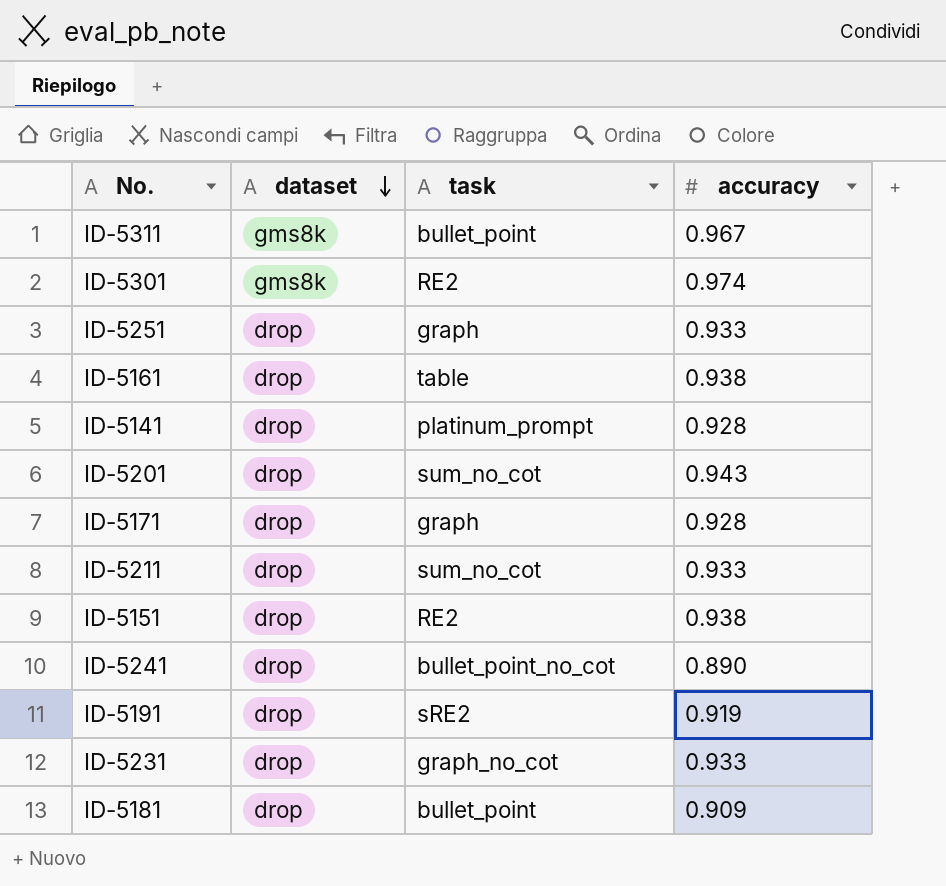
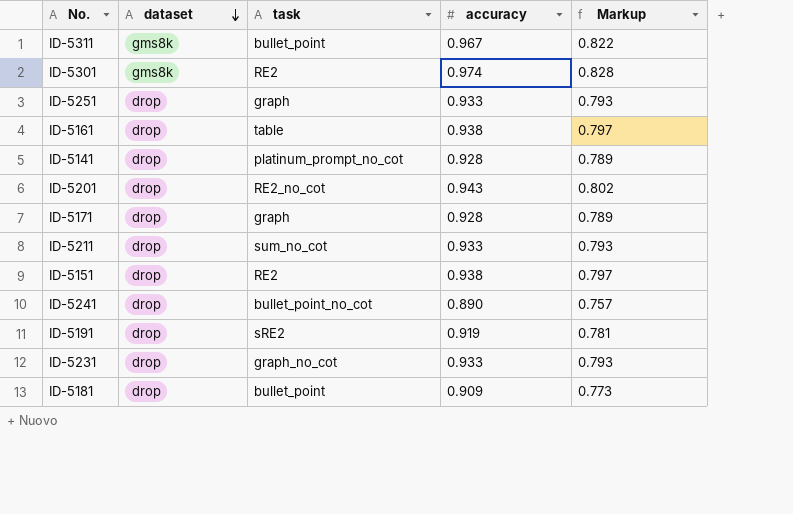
column Markup | formula: none -> [accuracy] * 0.85
ID-5141 | task: platinum_prompt -> platinum_prompt_no_cot
ID-5201 | task: sum_no_cot -> RE2_no_cot

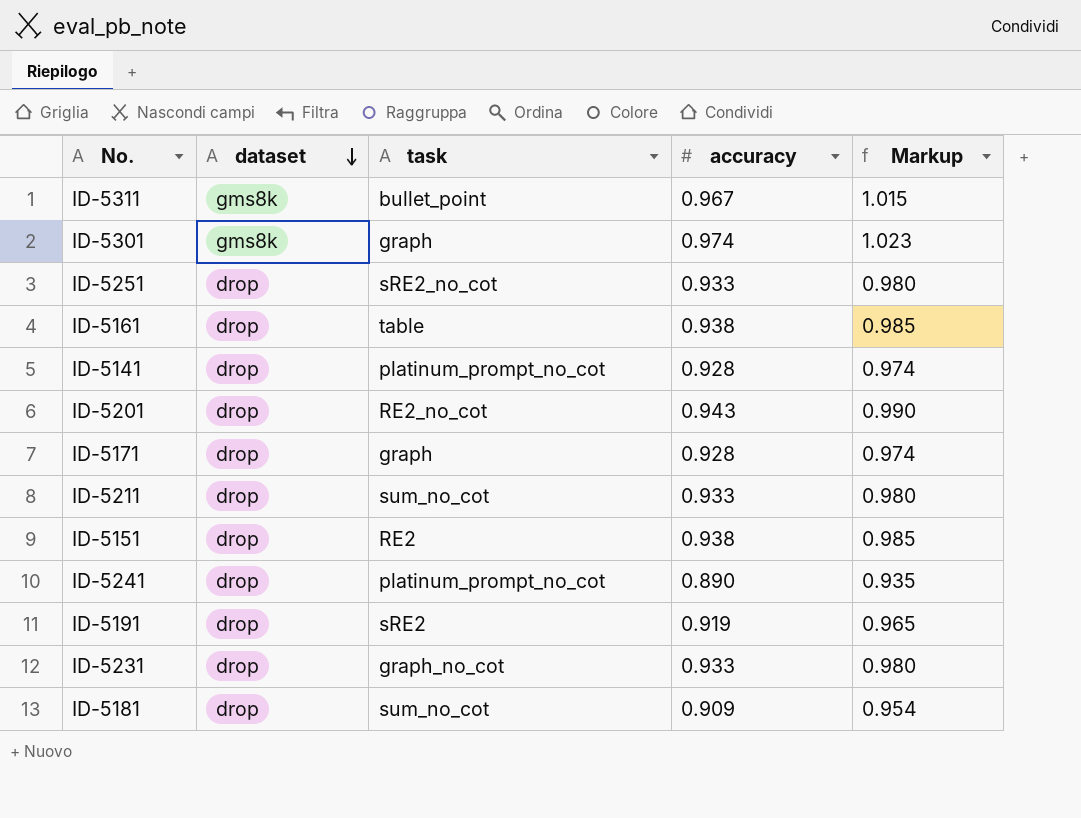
column Markup | formula: [accuracy] * 0.85 -> [accuracy] * 1.05
ID-5301 | task: RE2 -> graph
ID-5251 | task: graph -> sRE2_no_cot
ID-5241 | task: bullet_point_no_cot -> platinum_prompt_no_cot
ID-5181 | task: bullet_point -> sum_no_cot

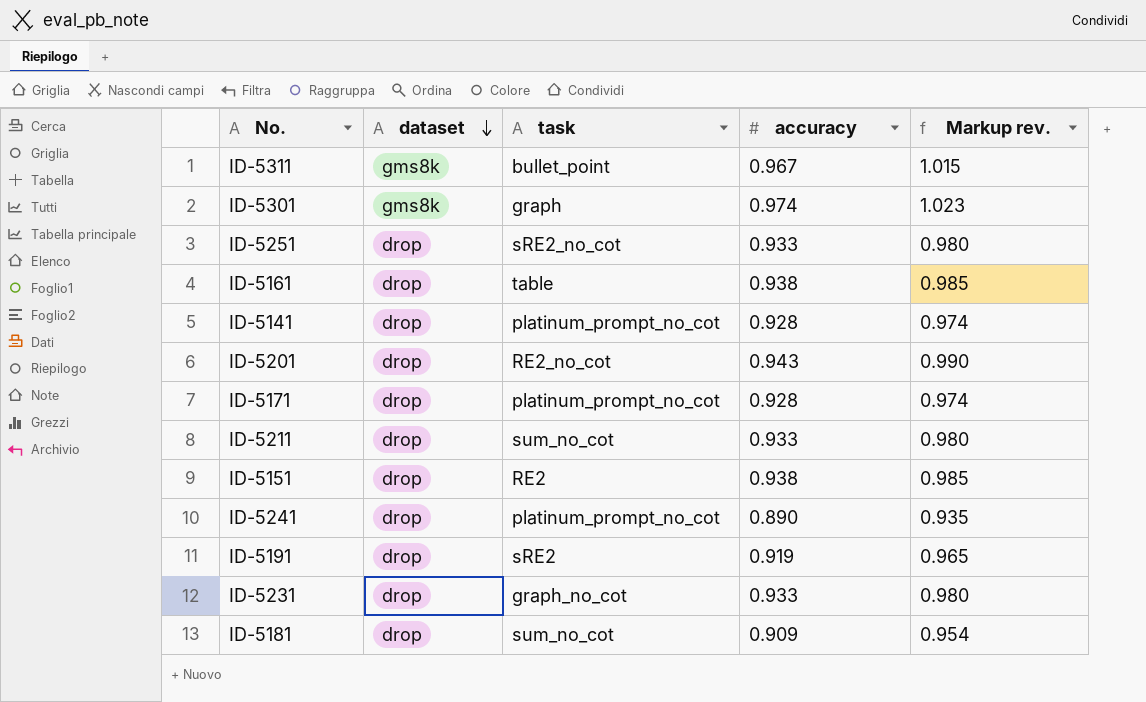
column name: Markup -> Markup rev.
ID-5171 | task: graph -> platinum_prompt_no_cot

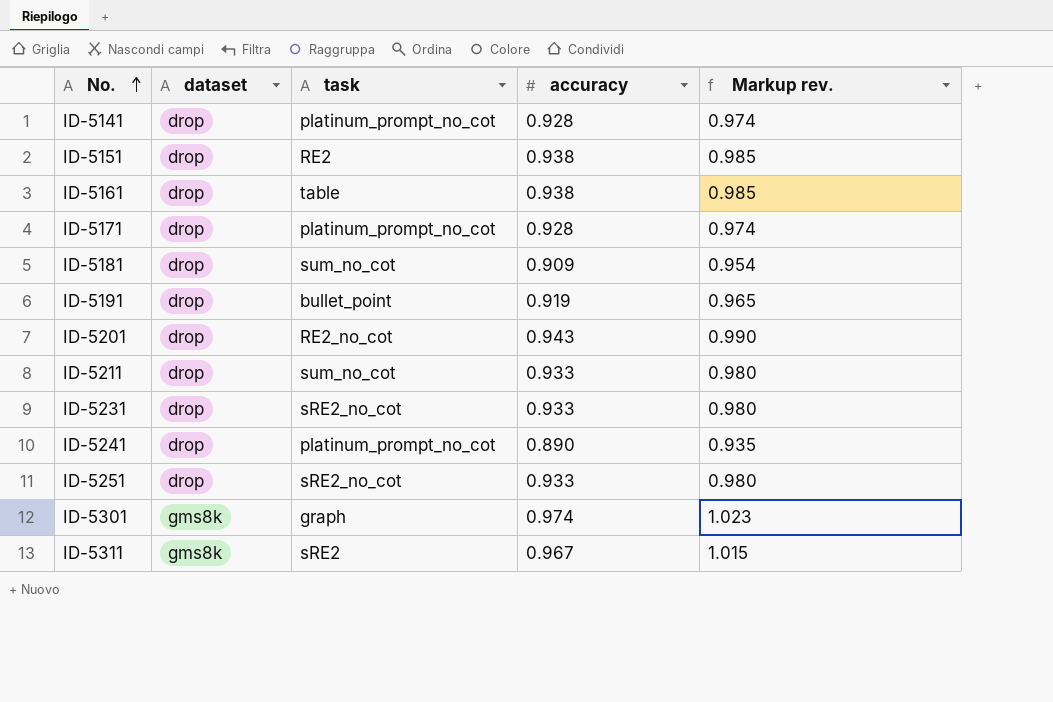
row order: dataset descending -> No. ascending
ID-5191 | task: sRE2 -> bullet_point
ID-5231 | task: graph_no_cot -> sRE2_no_cot
ID-5311 | task: bullet_point -> sRE2

